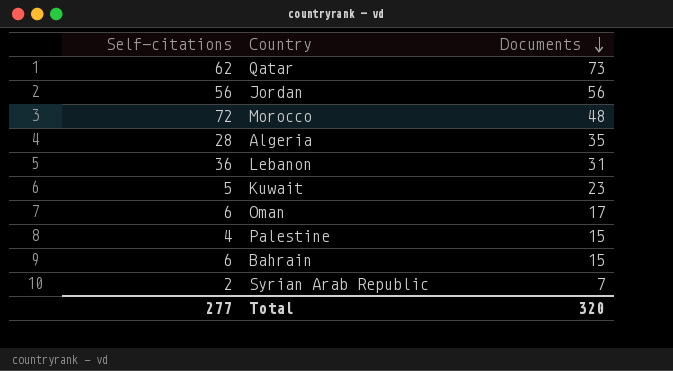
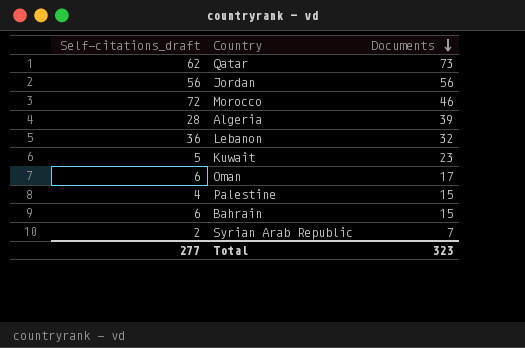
column name: Self-citations -> Self-citations_draft
Morocco | Documents: 48 -> 46
Algeria | Documents: 35 -> 39
Lebanon | Documents: 31 -> 32
Total | Documents: 320 -> 323

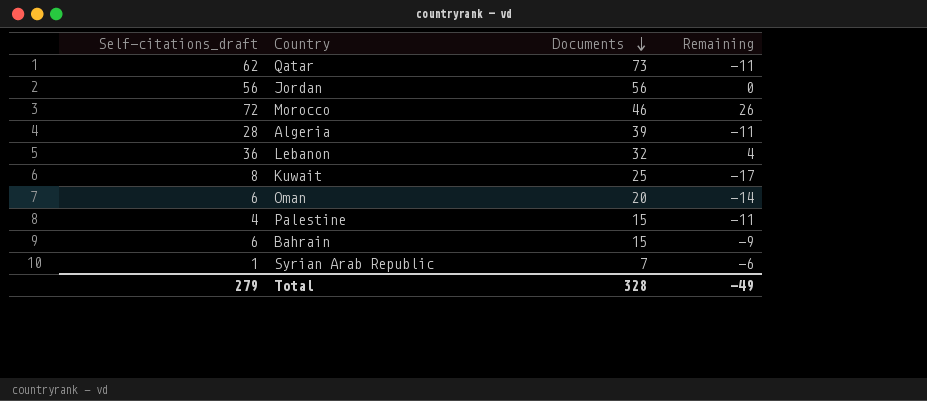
column Remaining | formula: none -> [Self-citations_draft] - [Documents]
Kuwait | Self-citations_draft: 5 -> 8
Kuwait | Documents: 23 -> 25
Oman | Documents: 17 -> 20
Syrian Arab Republic | Self-citations_draft: 2 -> 1
Total | Self-citations_draft: 277 -> 279
Total | Documents: 323 -> 328

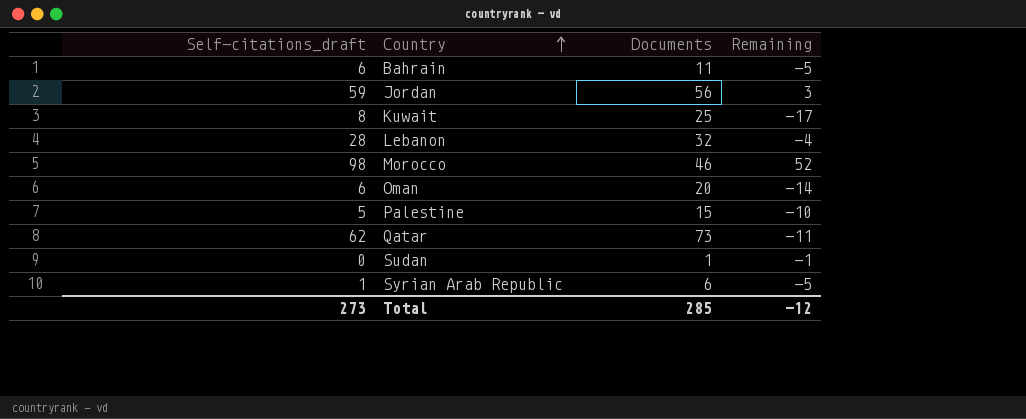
row order: Documents descending -> Country ascending
row Algeria: 28 | 39 | -11 -> none
Bahrain | Documents: 15 -> 11
Bahrain | Remaining: -9 -> -5
Jordan | Self-citations_draft: 56 -> 59
Jordan | Remaining: 0 -> 3
Lebanon | Self-citations_draft: 36 -> 28
Lebanon | Remaining: 4 -> -4
Morocco | Self-citations_draft: 72 -> 98
Morocco | Remaining: 26 -> 52
Palestine | Self-citations_draft: 4 -> 5
Palestine | Remaining: -11 -> -10
row Sudan: none -> 0 | 1 | -1
Syrian Arab Republic | Documents: 7 -> 6
Syrian Arab Republic | Remaining: -6 -> -5
Total | Self-citations_draft: 279 -> 273
Total | Documents: 328 -> 285
Total | Remaining: -49 -> -12

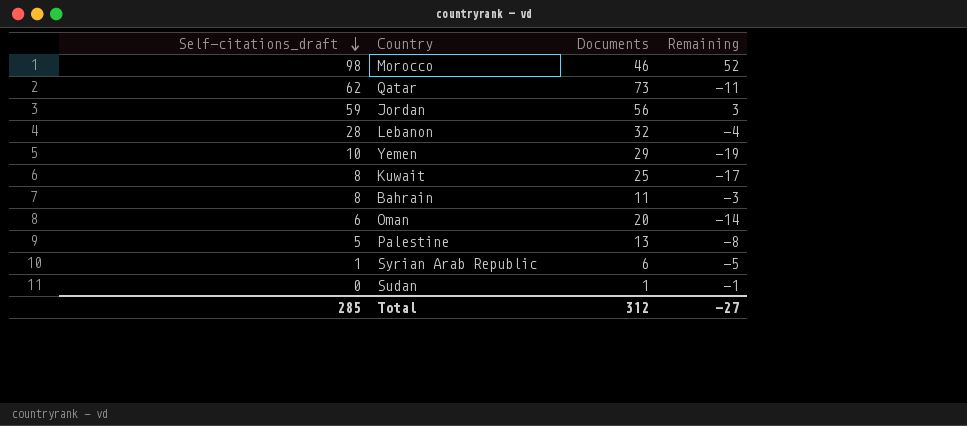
row order: Country ascending -> Self-citations_draft descending
row Yemen: none -> 10 | 29 | -19
Bahrain | Self-citations_draft: 6 -> 8
Bahrain | Remaining: -5 -> -3
Palestine | Documents: 15 -> 13
Palestine | Remaining: -10 -> -8
Total | Self-citations_draft: 273 -> 285
Total | Documents: 285 -> 312
Total | Remaining: -12 -> -27

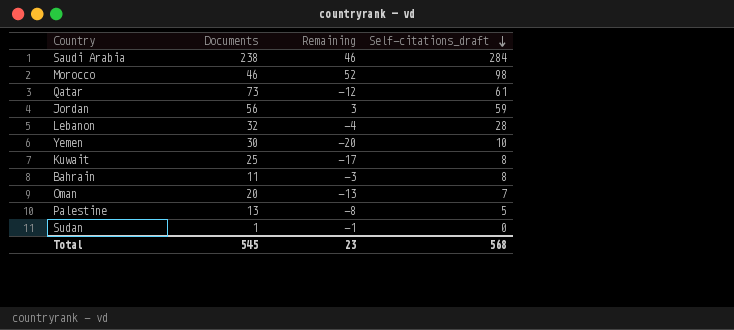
column Self-citations_draft | position: 1 -> 4
row Syrian Arab Republic: 1 | 6 | -5 -> none
row Saudi Arabia: none -> 238 | 46 | 284
Qatar | Remaining: -11 -> -12
Qatar | Self-citations_draft: 62 -> 61
Yemen | Documents: 29 -> 30
Yemen | Remaining: -19 -> -20
Oman | Remaining: -14 -> -13
Oman | Self-citations_draft: 6 -> 7
Total | Documents: 312 -> 545
Total | Remaining: -27 -> 23
Total | Self-citations_draft: 285 -> 568

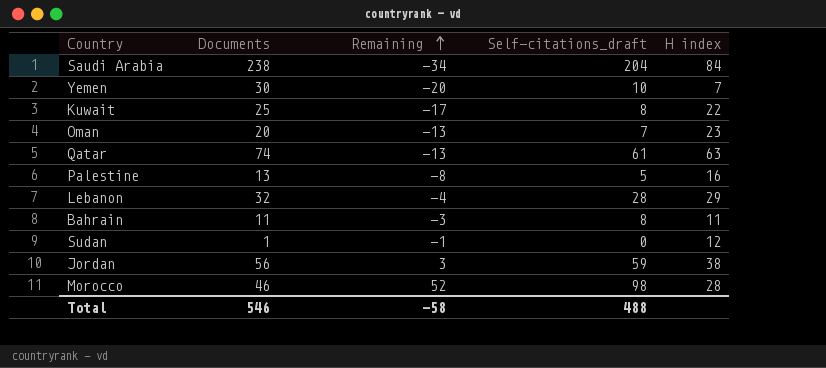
row order: Self-citations_draft descending -> Remaining ascending
column H index | position: none -> 5
Saudi Arabia | Remaining: 46 -> -34
Saudi Arabia | Self-citations_draft: 284 -> 204
Qatar | Documents: 73 -> 74
Qatar | Remaining: -12 -> -13
Total | Documents: 545 -> 546
Total | Remaining: 23 -> -58
Total | Self-citations_draft: 568 -> 488

